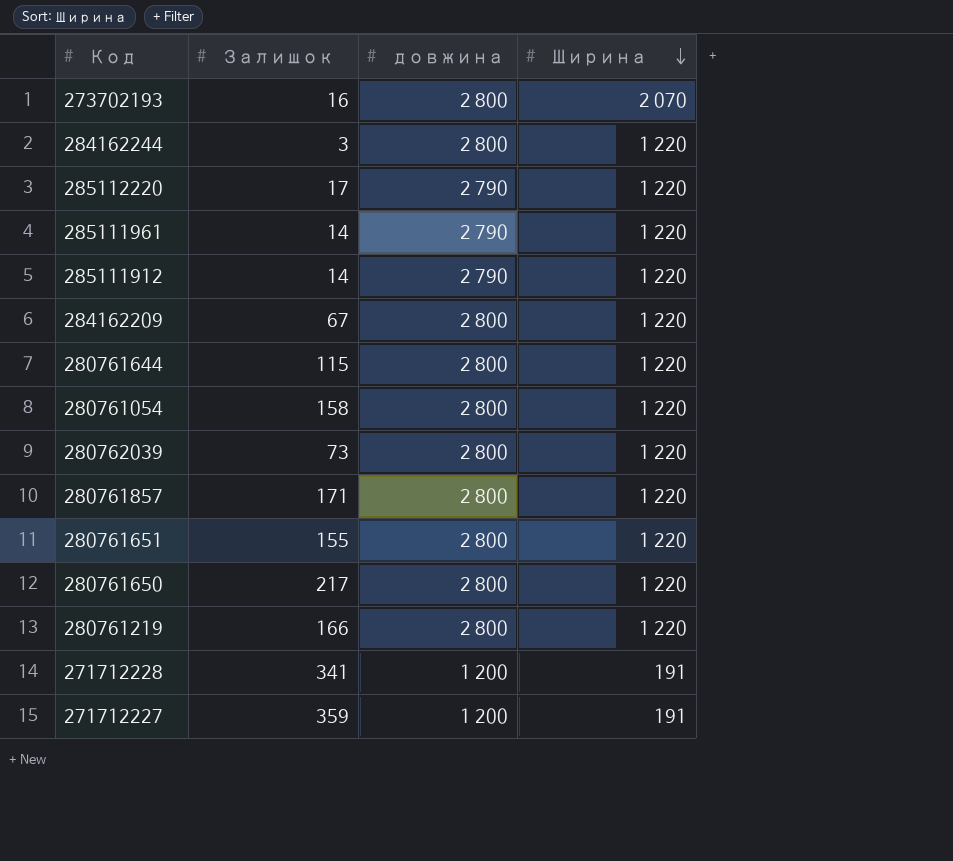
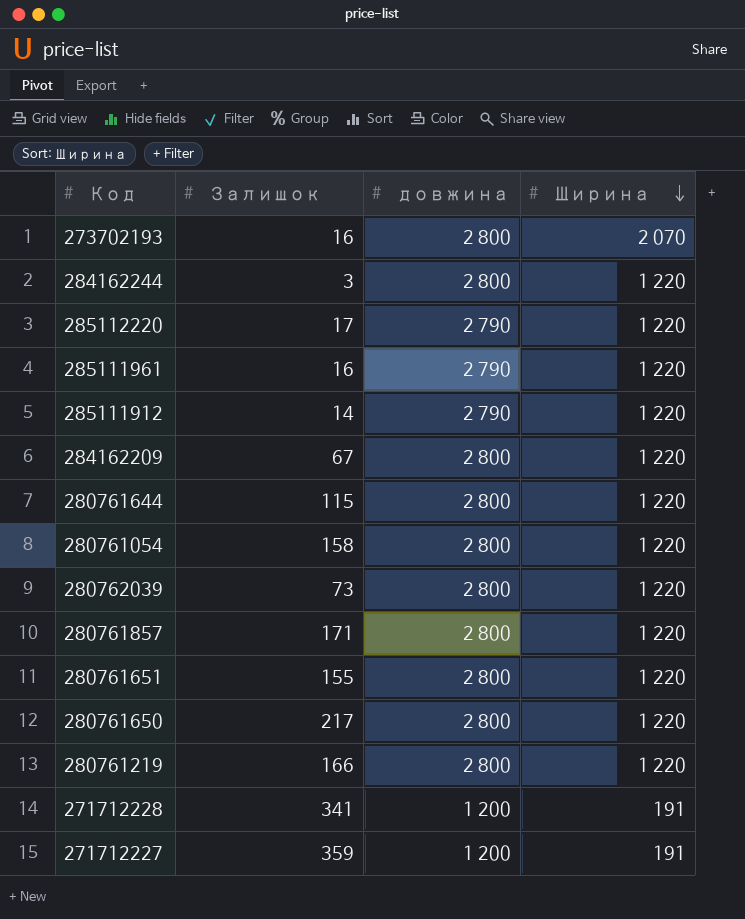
285111961 | Залишок: 14 -> 16

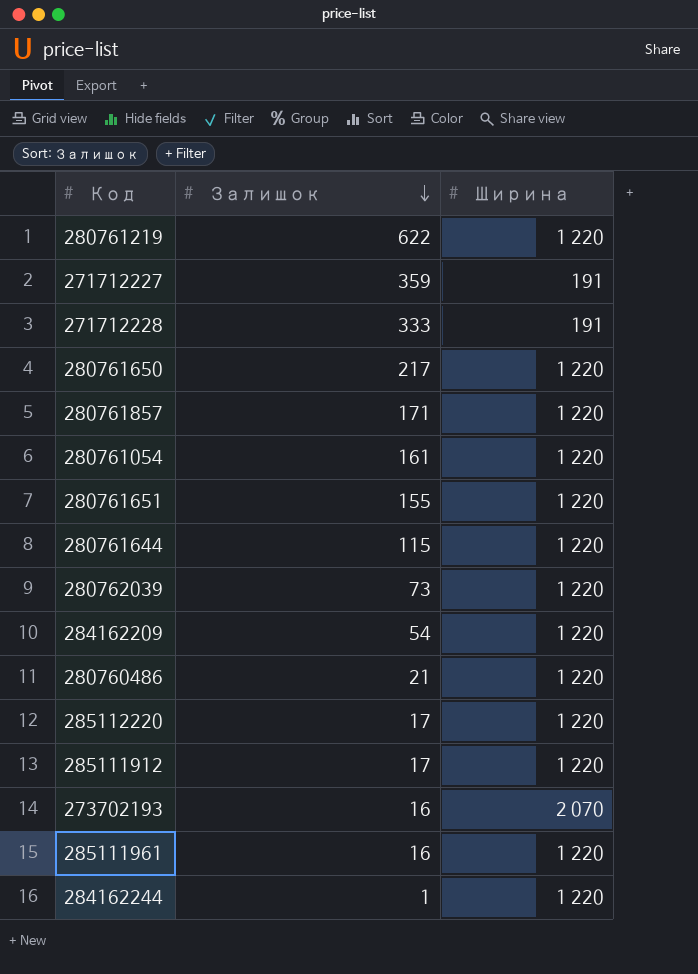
row order: Ширина descending -> Залишок descending
column довжина | position: 3 -> none
280761219 | Залишок: 166 -> 622
271712228 | Залишок: 341 -> 333
280761054 | Залишок: 158 -> 161
284162209 | Залишок: 67 -> 54
row 280760486: none -> 21 | 1 220
285111912 | Залишок: 14 -> 17
284162244 | Залишок: 3 -> 1

